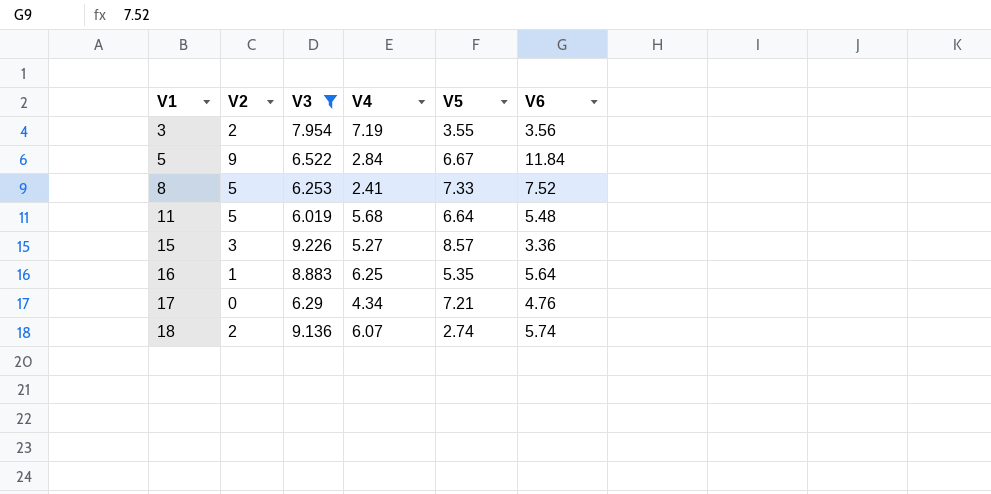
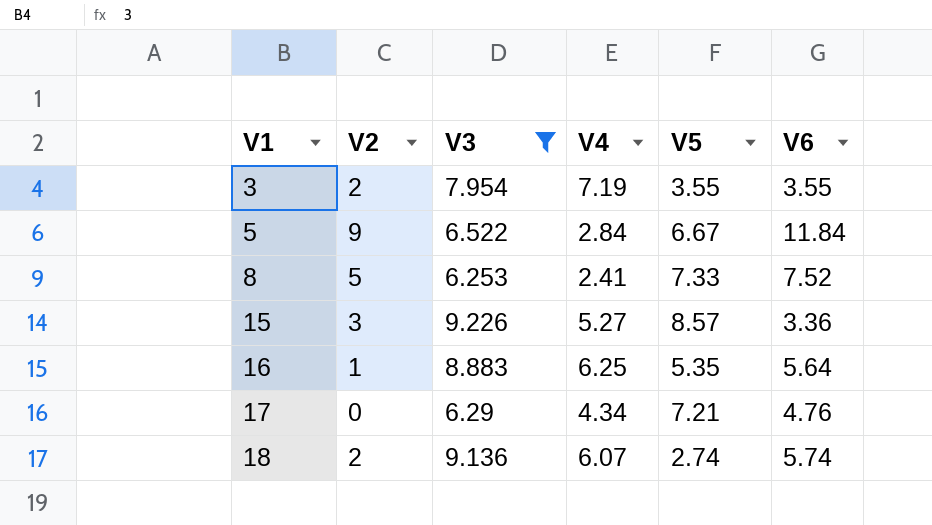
row 11: 5 | 6.019 | 5.68 | 6.64 | 5.48 -> none
3 | V6: 3.56 -> 3.55

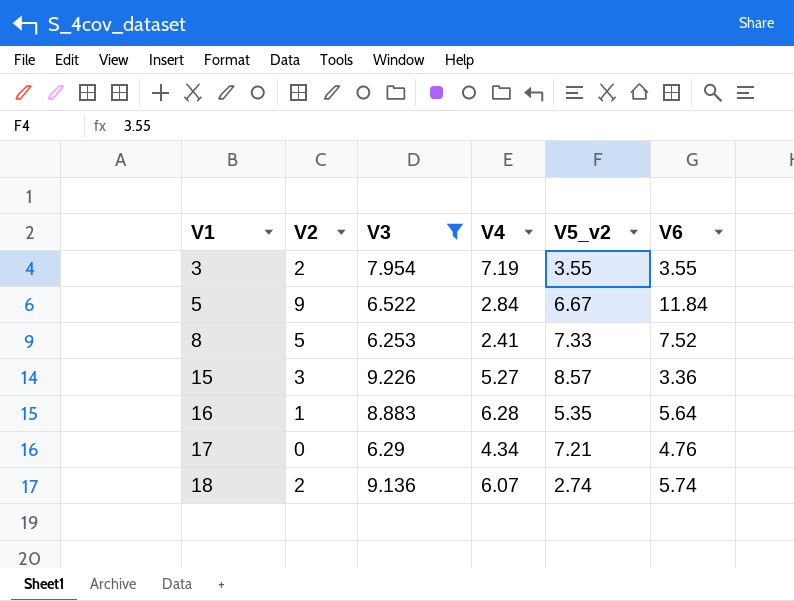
column name: V5 -> V5_v2
16 | V4: 6.25 -> 6.28

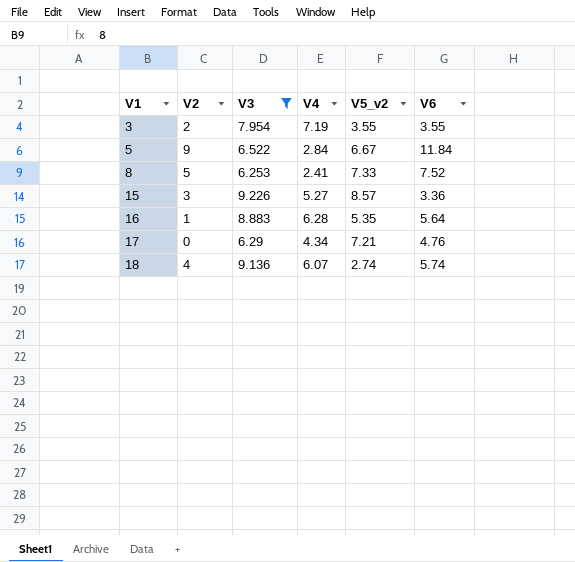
18 | V2: 2 -> 4

